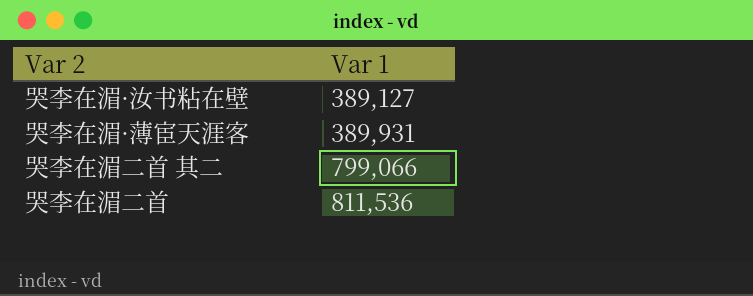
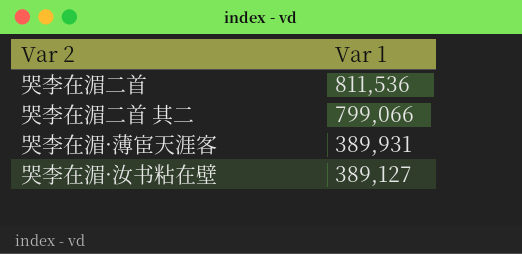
row order: Var 1 ascending -> Var 1 descending

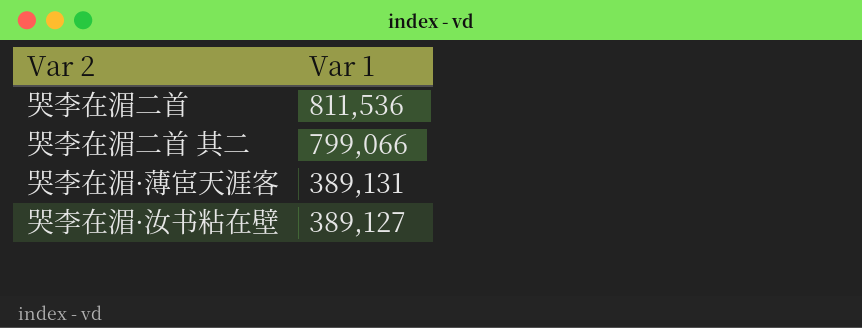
哭李在湄·薄宦天涯客 | Var 1: 389,931 -> 389,131

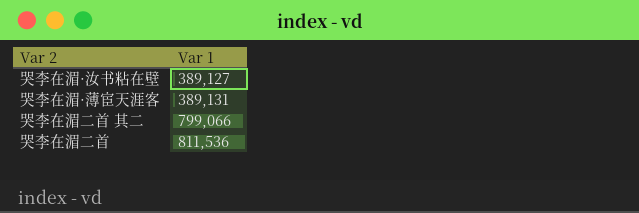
row order: Var 1 descending -> Var 1 ascending

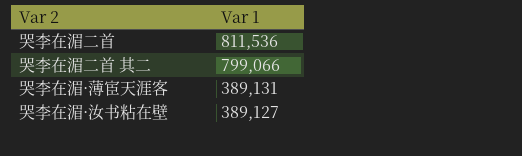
row order: Var 1 ascending -> Var 1 descending

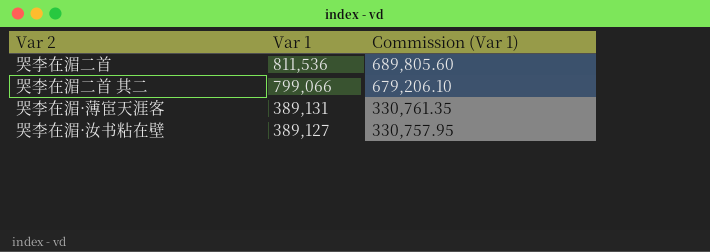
column Commission (Var 1) | formula: none -> [Var 1] * 0.85

